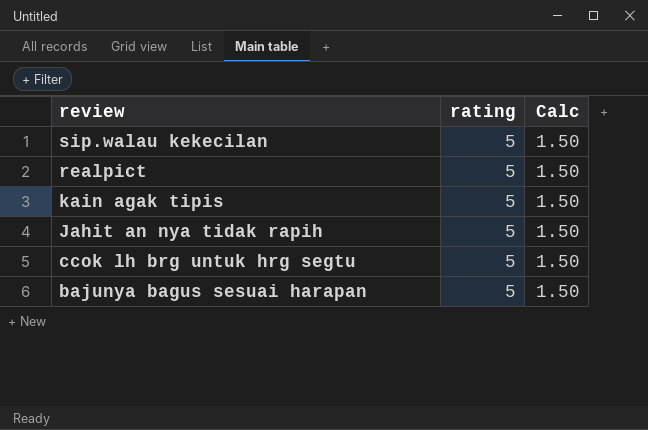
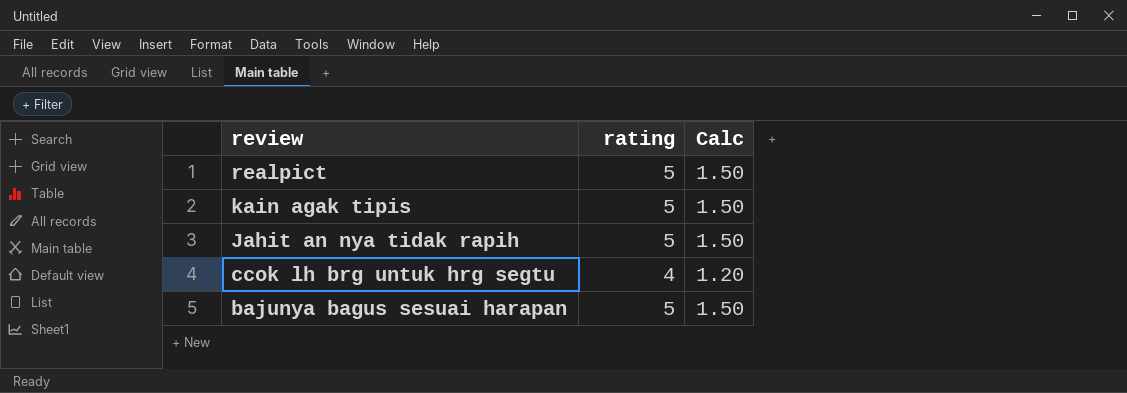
row sip.walau kekecilan: 5 | 1.50 -> none
ccok lh brg untuk hrg segtu | rating: 5 -> 4
ccok lh brg untuk hrg segtu | Calc: 1.50 -> 1.20

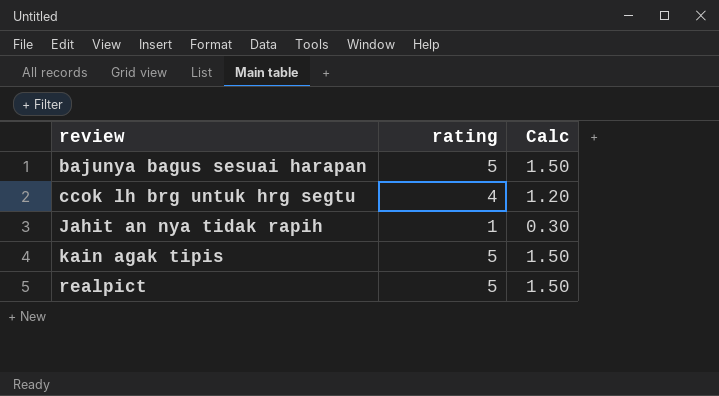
row order: review descending -> review ascending
Jahit an nya tidak rapih | rating: 5 -> 1
Jahit an nya tidak rapih | Calc: 1.50 -> 0.30

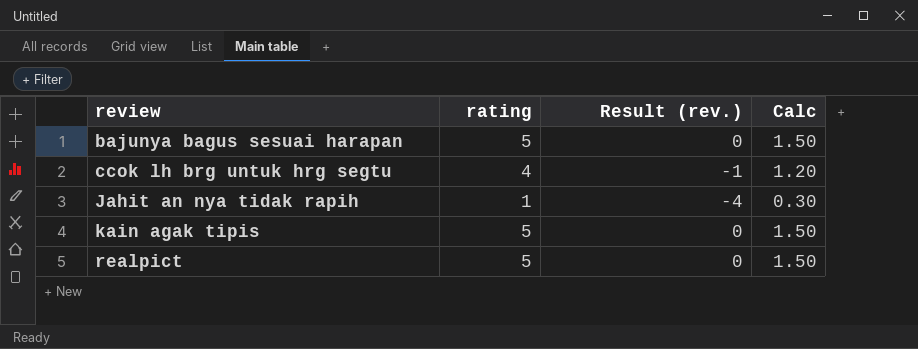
column Result (rev.) | formula: none -> [rating] - 5

